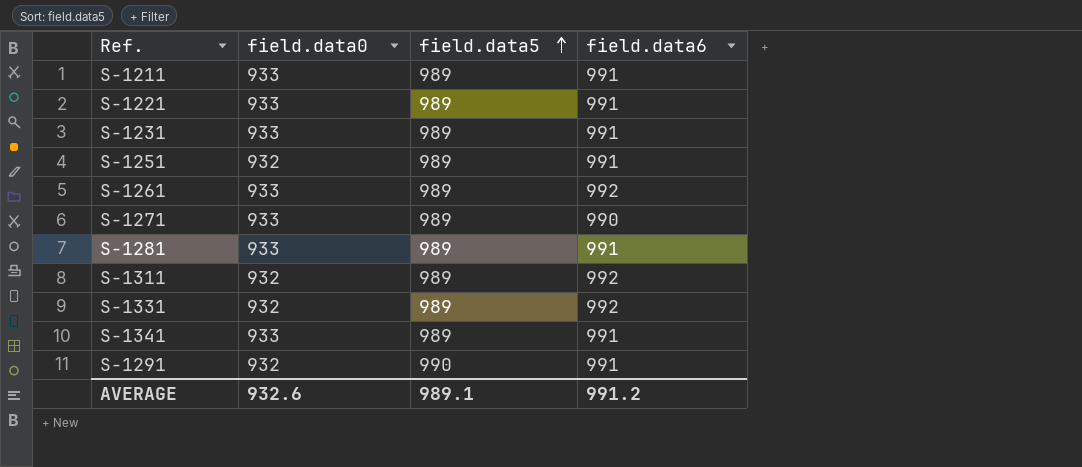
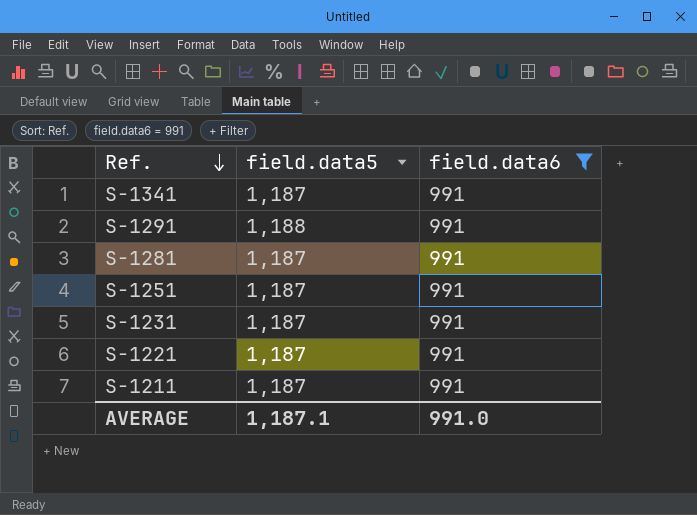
filter: none -> field.data6 = 991
row order: field.data5 ascending -> Ref. descending
column field.data0 | position: 2 -> none
S-1341 | field.data5: 989 -> 1,187
S-1291 | field.data5: 990 -> 1,188
S-1281 | field.data5: 989 -> 1,187
S-1251 | field.data5: 989 -> 1,187
S-1231 | field.data5: 989 -> 1,187
S-1221 | field.data5: 989 -> 1,187
S-1211 | field.data5: 989 -> 1,187
AVERAGE | field.data5: 989.1 -> 1,187.1
AVERAGE | field.data6: 991.2 -> 991.0

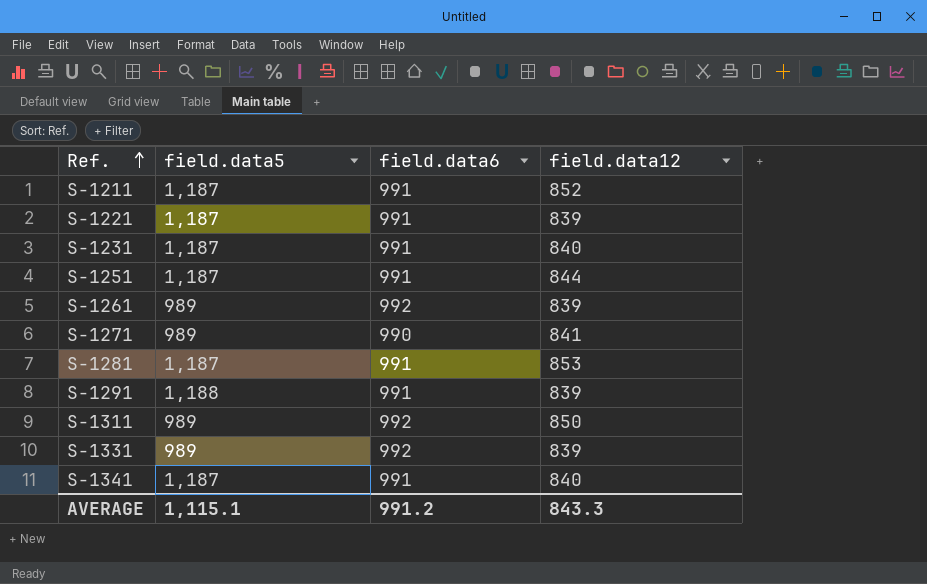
filter: field.data6 = 991 -> none
row order: Ref. descending -> Ref. ascending
column field.data12 | position: none -> 4
AVERAGE | field.data5: 1,187.1 -> 1,115.1
AVERAGE | field.data6: 991.0 -> 991.2

